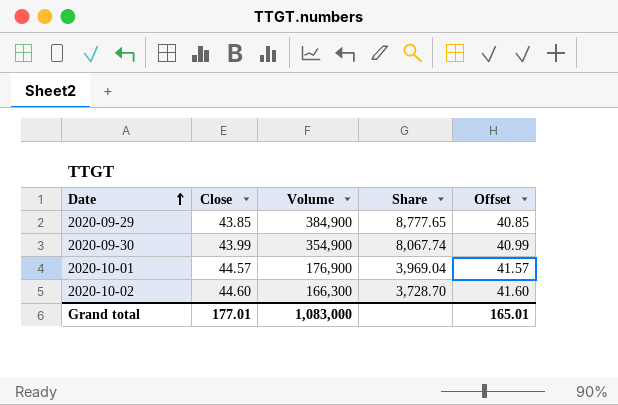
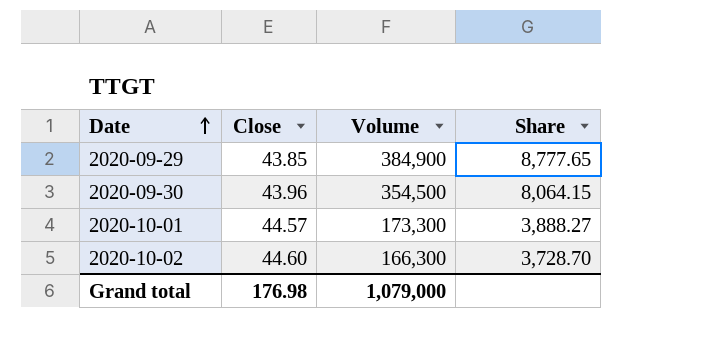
column Offset | formula: [Close] - 3 -> none
2020-09-30 | Close: 43.99 -> 43.96
2020-09-30 | Volume: 354,900 -> 354,500
2020-09-30 | Share: 8,067.74 -> 8,064.15
2020-10-01 | Volume: 176,900 -> 173,300
2020-10-01 | Share: 3,969.04 -> 3,888.27
Grand total | Close: 177.01 -> 176.98
Grand total | Volume: 1,083,000 -> 1,079,000

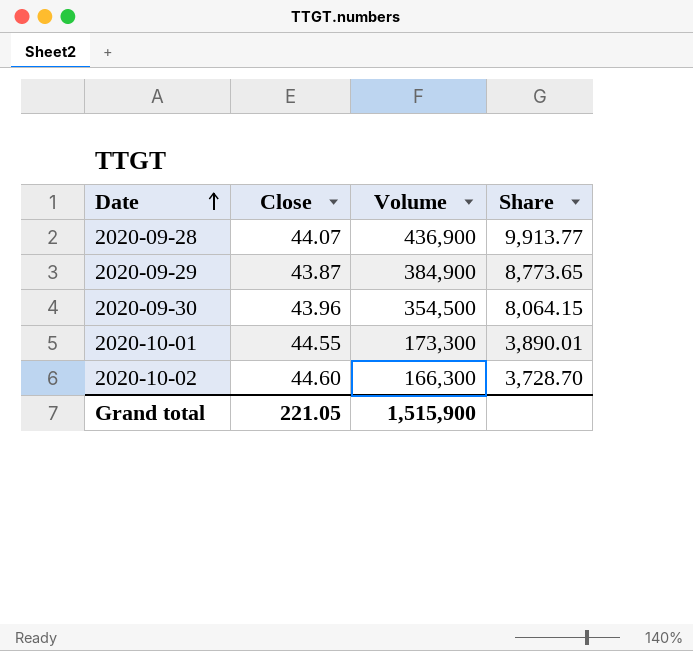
row 2020-09-28: none -> 44.07 | 436,900 | 9,913.77
2020-09-29 | Close: 43.85 -> 43.87
2020-09-29 | Share: 8,777.65 -> 8,773.65
2020-10-01 | Close: 44.57 -> 44.55
2020-10-01 | Share: 3,888.27 -> 3,890.01
Grand total | Close: 176.98 -> 221.05
Grand total | Volume: 1,079,000 -> 1,515,900

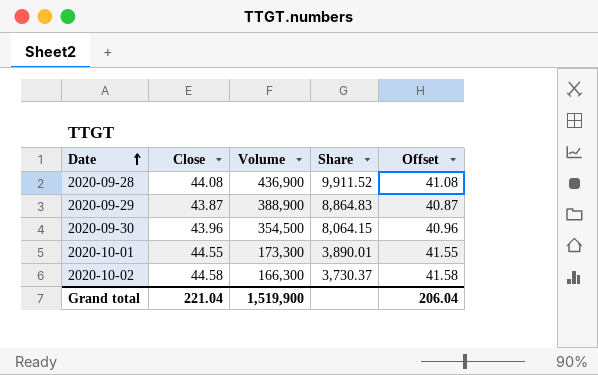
column Offset | formula: none -> [Close] - 3
2020-09-28 | Close: 44.07 -> 44.08
2020-09-28 | Share: 9,913.77 -> 9,911.52
2020-09-29 | Volume: 384,900 -> 388,900
2020-09-29 | Share: 8,773.65 -> 8,864.83
2020-10-02 | Close: 44.60 -> 44.58
2020-10-02 | Share: 3,728.70 -> 3,730.37
Grand total | Close: 221.05 -> 221.04
Grand total | Volume: 1,515,900 -> 1,519,900

